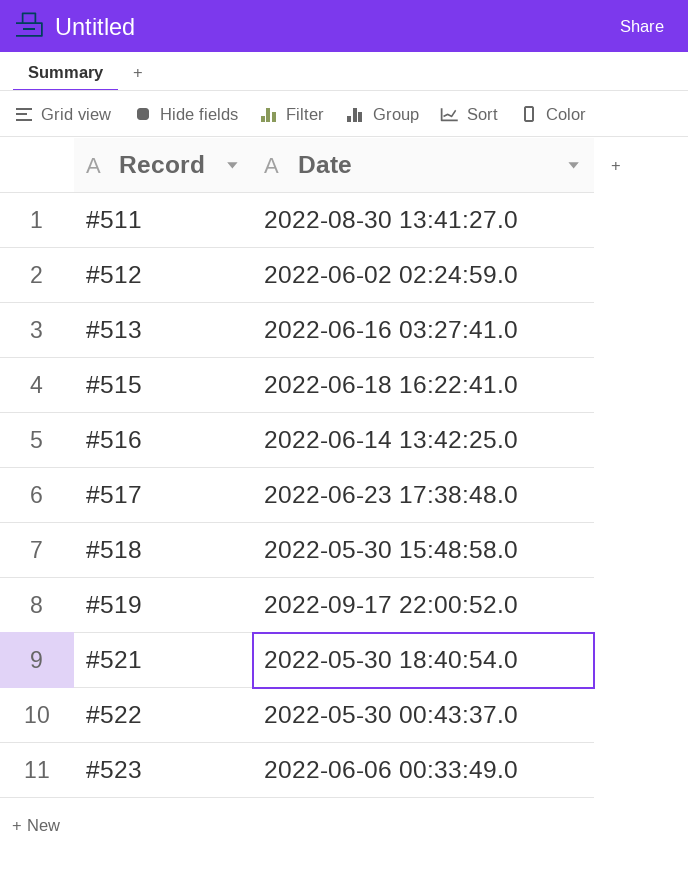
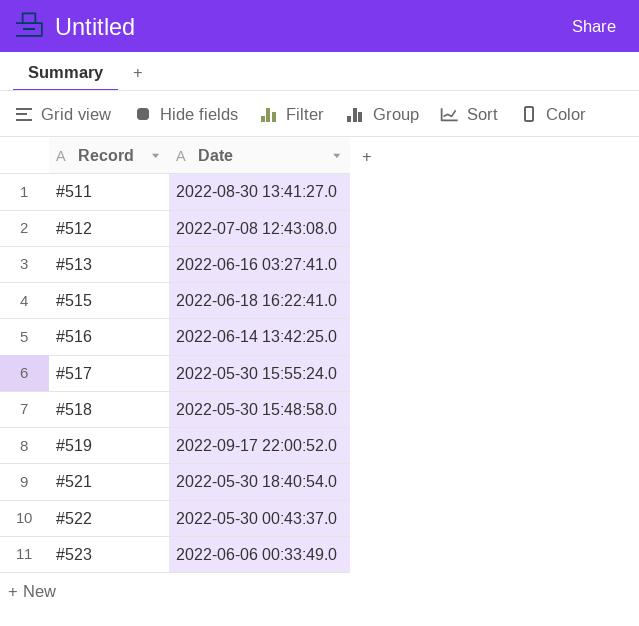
#512 | Date: 2022-06-02 02:24:59.0 -> 2022-07-08 12:43:08.0
#517 | Date: 2022-06-23 17:38:48.0 -> 2022-05-30 15:55:24.0

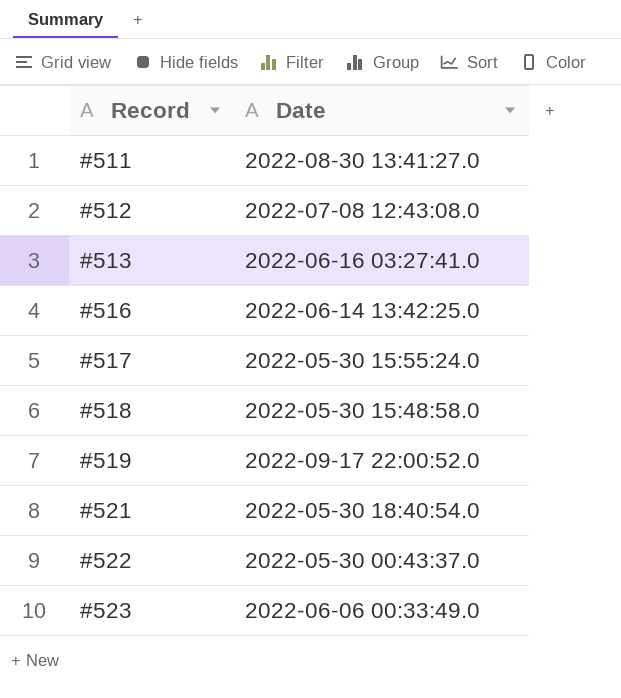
row #515: 2022-06-18 16:22:41.0 -> none

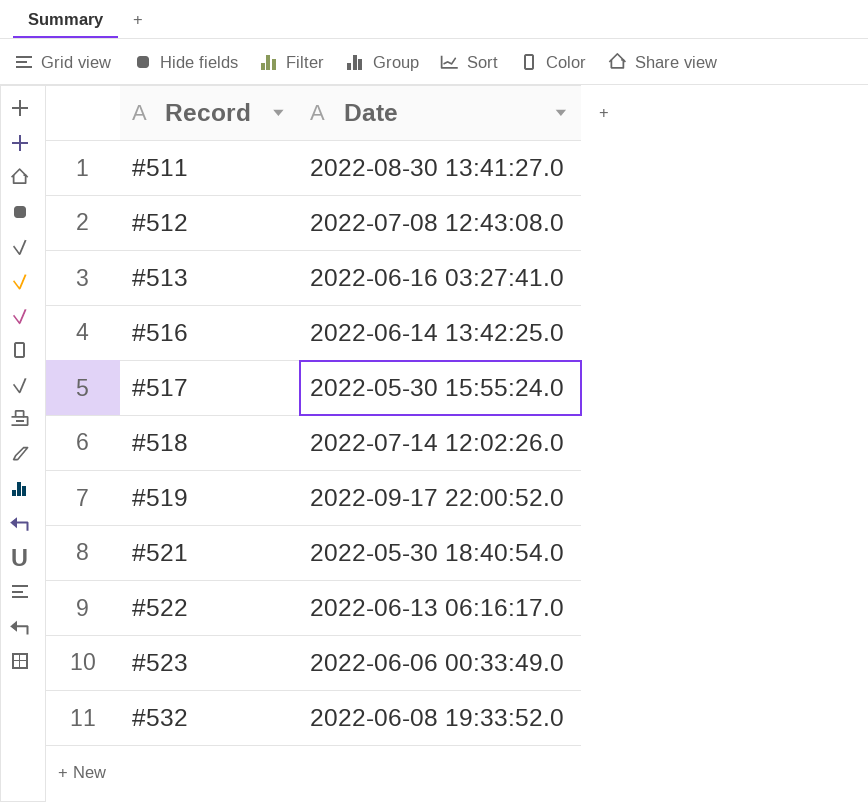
#518 | Date: 2022-05-30 15:48:58.0 -> 2022-07-14 12:02:26.0
#522 | Date: 2022-05-30 00:43:37.0 -> 2022-06-13 06:16:17.0
row #532: none -> 2022-06-08 19:33:52.0

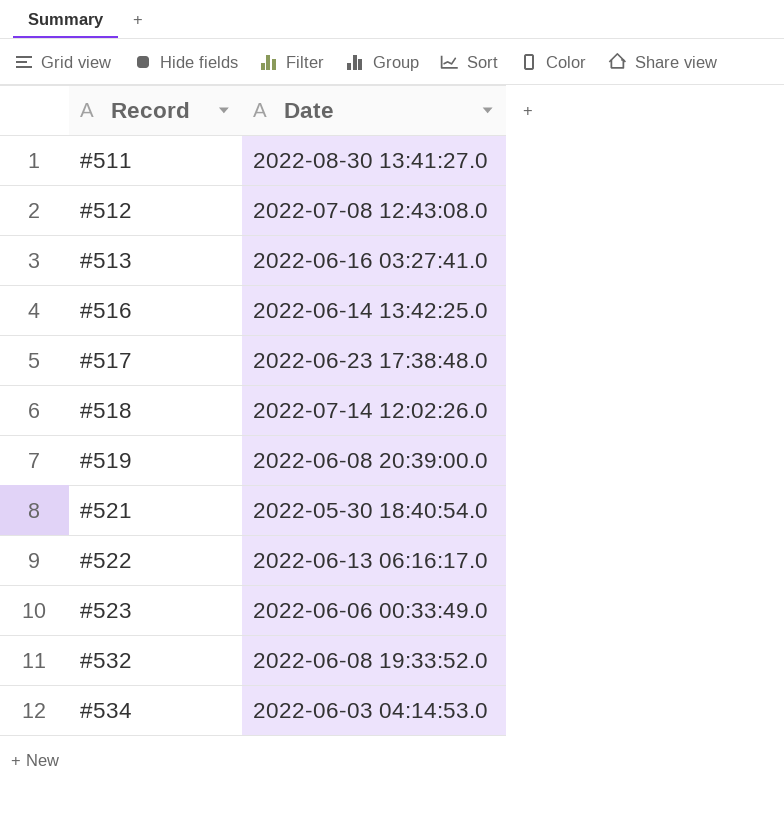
#517 | Date: 2022-05-30 15:55:24.0 -> 2022-06-23 17:38:48.0
#519 | Date: 2022-09-17 22:00:52.0 -> 2022-06-08 20:39:00.0
row #534: none -> 2022-06-03 04:14:53.0

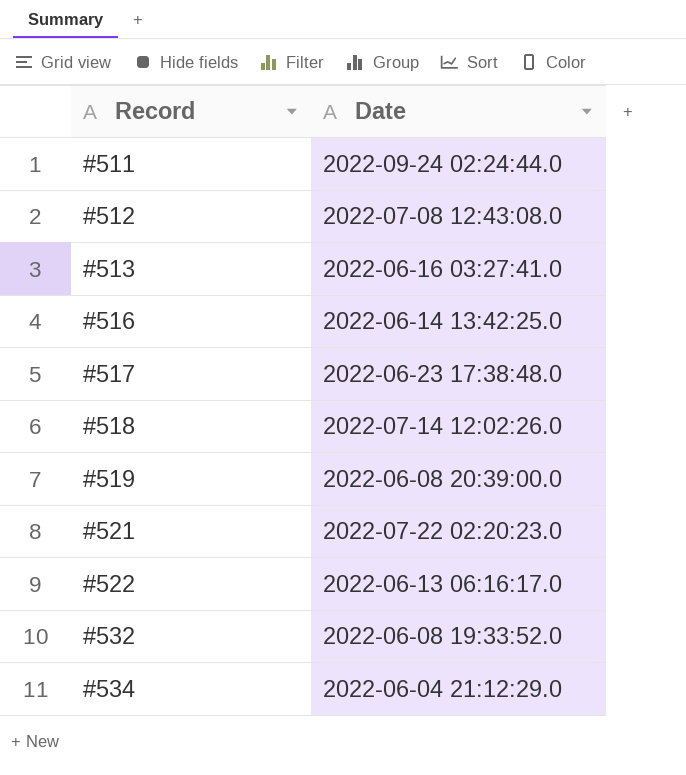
row #523: 2022-06-06 00:33:49.0 -> none
#511 | Date: 2022-08-30 13:41:27.0 -> 2022-09-24 02:24:44.0
#521 | Date: 2022-05-30 18:40:54.0 -> 2022-07-22 02:20:23.0
#534 | Date: 2022-06-03 04:14:53.0 -> 2022-06-04 21:12:29.0

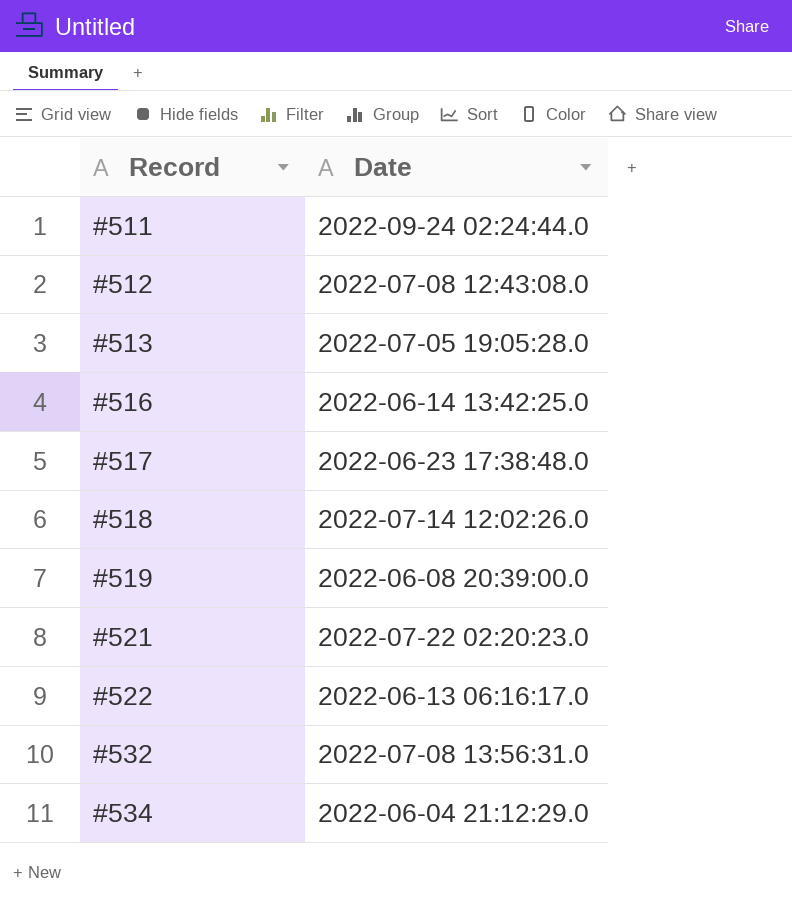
#513 | Date: 2022-06-16 03:27:41.0 -> 2022-07-05 19:05:28.0
#532 | Date: 2022-06-08 19:33:52.0 -> 2022-07-08 13:56:31.0

